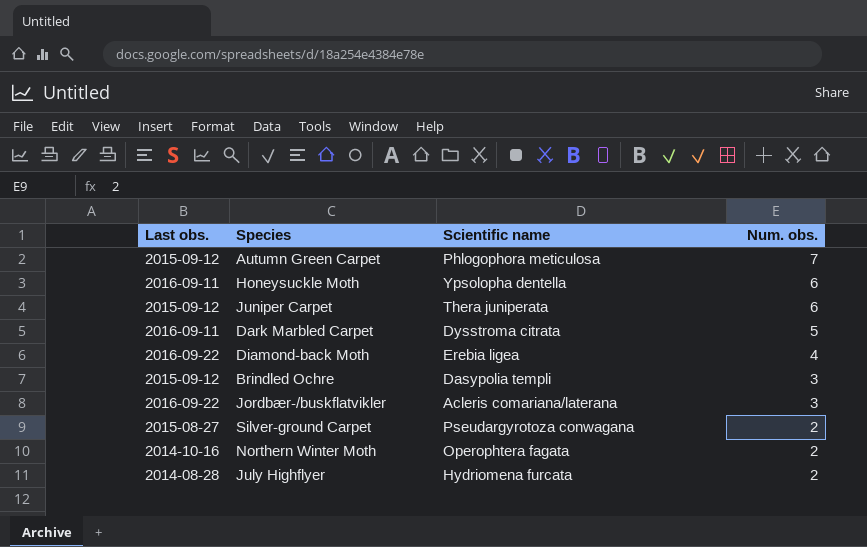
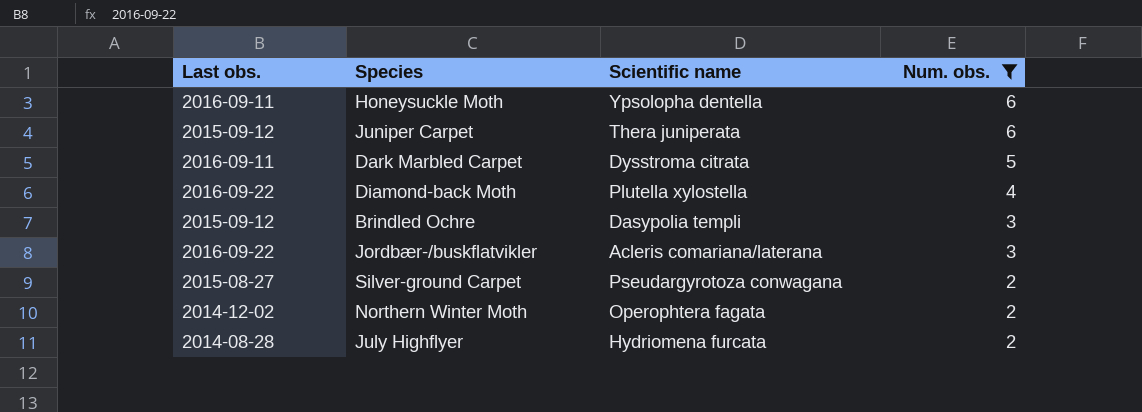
filter: none -> Num. obs. != 7
Diamond-back Moth | Scientific name: Erebia ligea -> Plutella xylostella
Northern Winter Moth | Last obs.: 2014-10-16 -> 2014-12-02

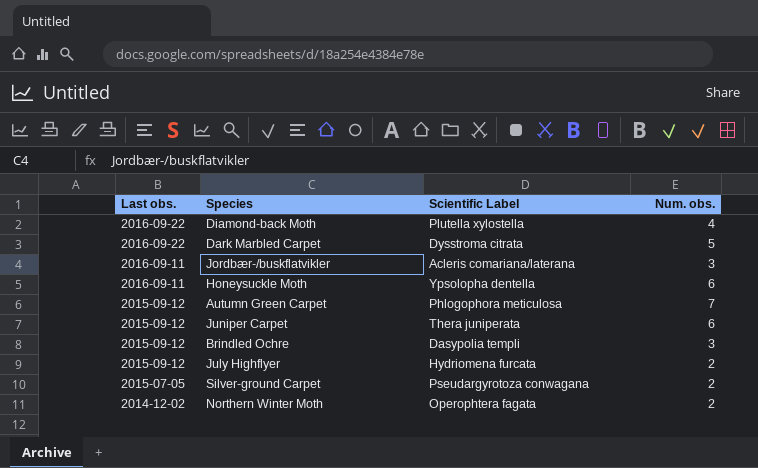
filter: Num. obs. != 7 -> none
row order: Num. obs. descending -> Last obs. descending
column name: Scientific name -> Scientific Label
Dark Marbled Carpet | Last obs.: 2016-09-11 -> 2016-09-22
Jordbær-/buskflatvikler | Last obs.: 2016-09-22 -> 2016-09-11
July Highflyer | Last obs.: 2014-08-28 -> 2015-09-12
Silver-ground Carpet | Last obs.: 2015-08-27 -> 2015-07-05

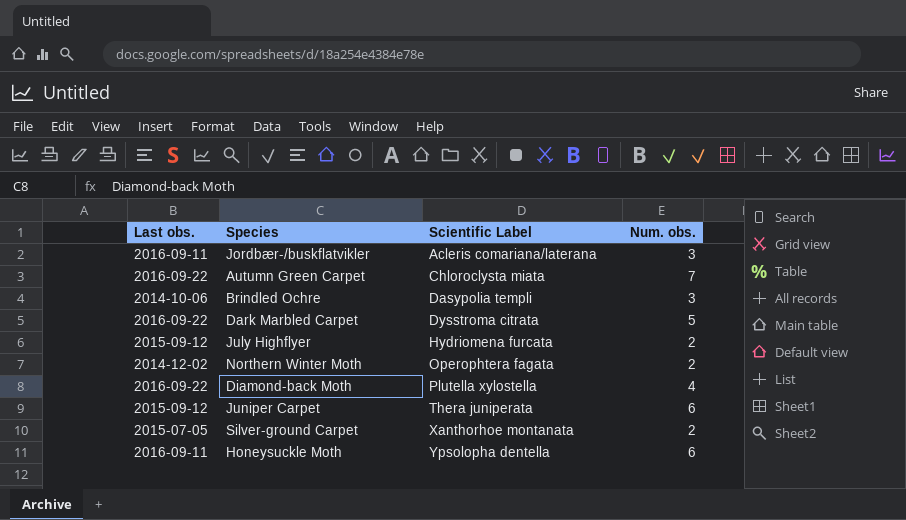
row order: Last obs. descending -> Scientific Label ascending
Autumn Green Carpet | Last obs.: 2015-09-12 -> 2016-09-22
Autumn Green Carpet | Scientific Label: Phlogophora meticulosa -> Chloroclysta miata
Brindled Ochre | Last obs.: 2015-09-12 -> 2014-10-06
Silver-ground Carpet | Scientific Label: Pseudargyrotoza conwagana -> Xanthorhoe montanata

